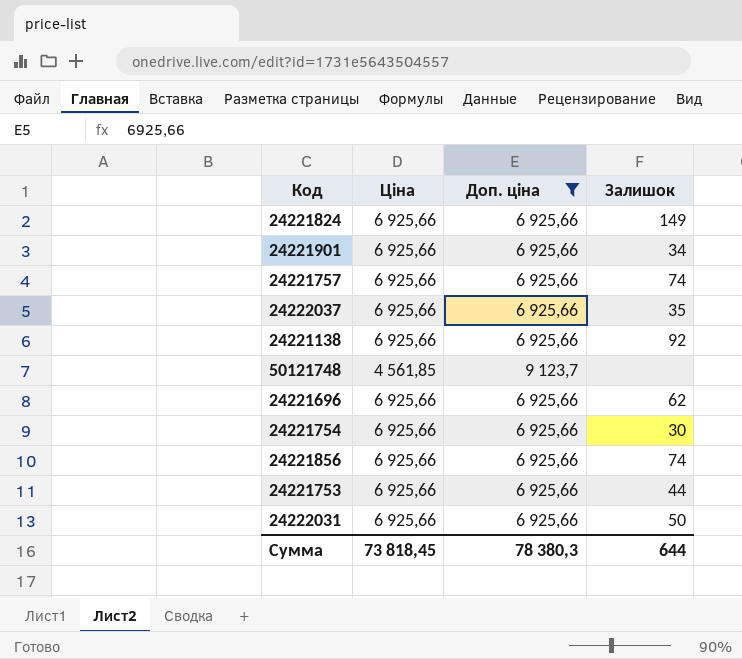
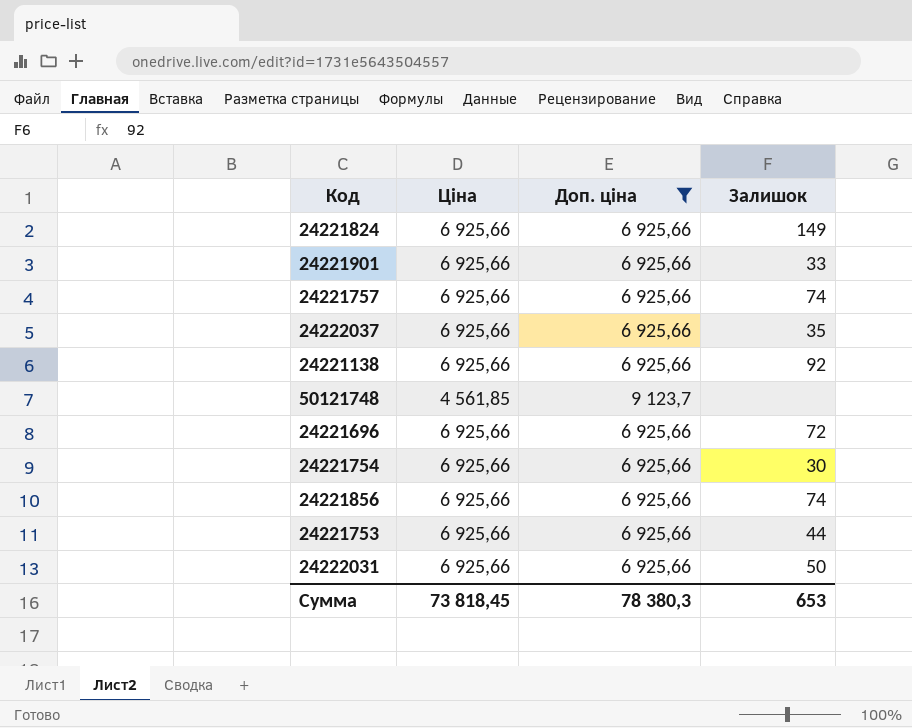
24221901 | Залишок: 34 -> 33
24221696 | Залишок: 62 -> 72
Сумма | Залишок: 644 -> 653

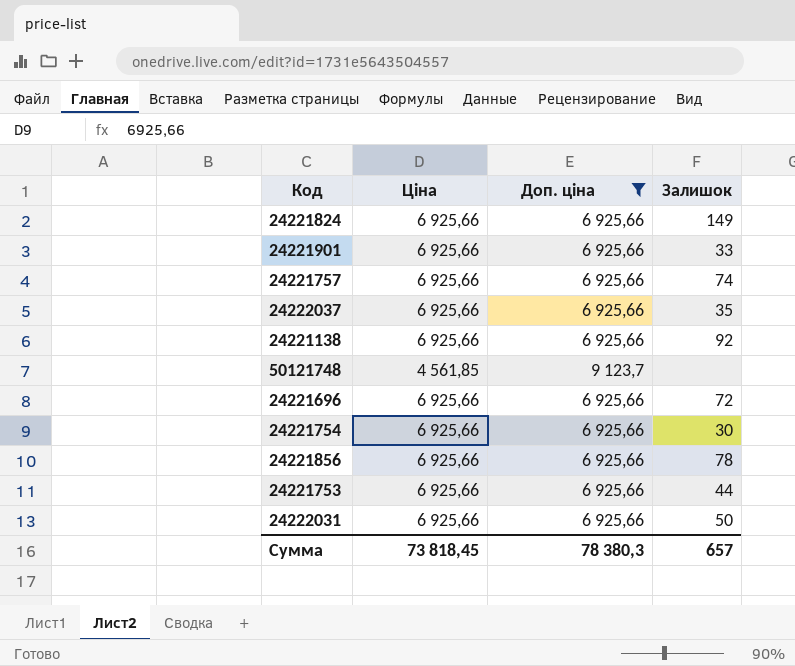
24221856 | Залишок: 74 -> 78
Сумма | Залишок: 653 -> 657

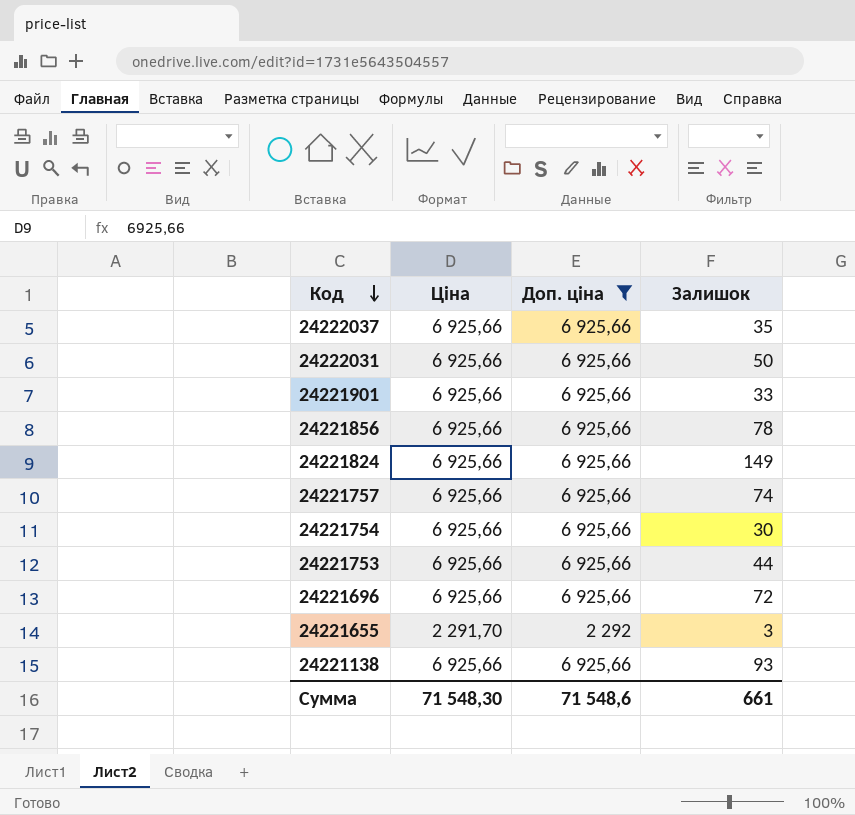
row order: none -> Код descending
row 50121748: 4 561,85 | 9 123,7 | none -> none
row 24221655: none -> 2 291,70 | 2 292 | 3
24221138 | Залишок: 92 -> 93
Сумма | Ціна: 73 818,45 -> 71 548,30
Сумма | Доп. ціна: 78 380,3 -> 71 548,6
Сумма | Залишок: 657 -> 661

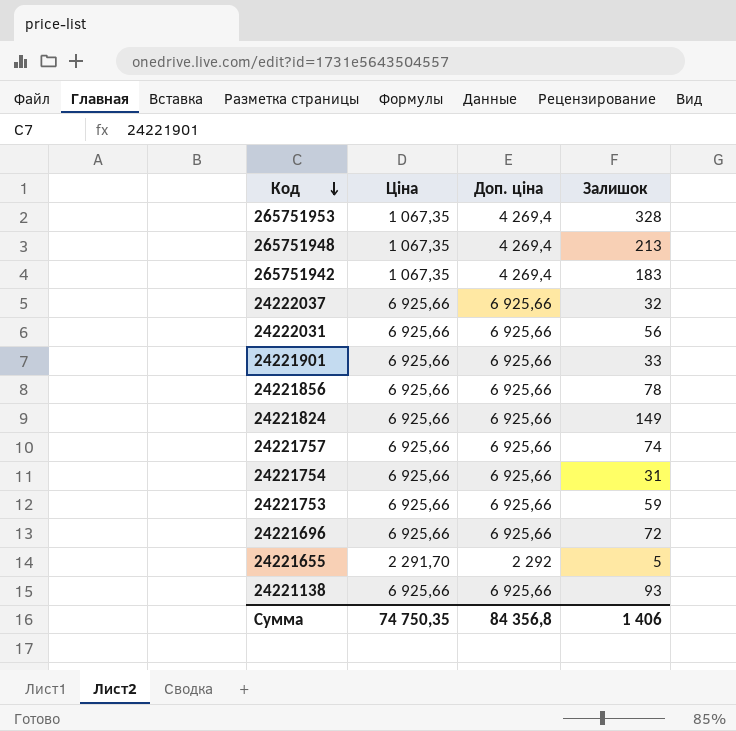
filter: Доп. ціна != 4 269,4 -> none
24222037 | Залишок: 35 -> 32
24222031 | Залишок: 50 -> 56
24221754 | Залишок: 30 -> 31
24221753 | Залишок: 44 -> 59
24221655 | Залишок: 3 -> 5
Сумма | Ціна: 71 548,30 -> 74 750,35
Сумма | Доп. ціна: 71 548,6 -> 84 356,8
Сумма | Залишок: 661 -> 1 406

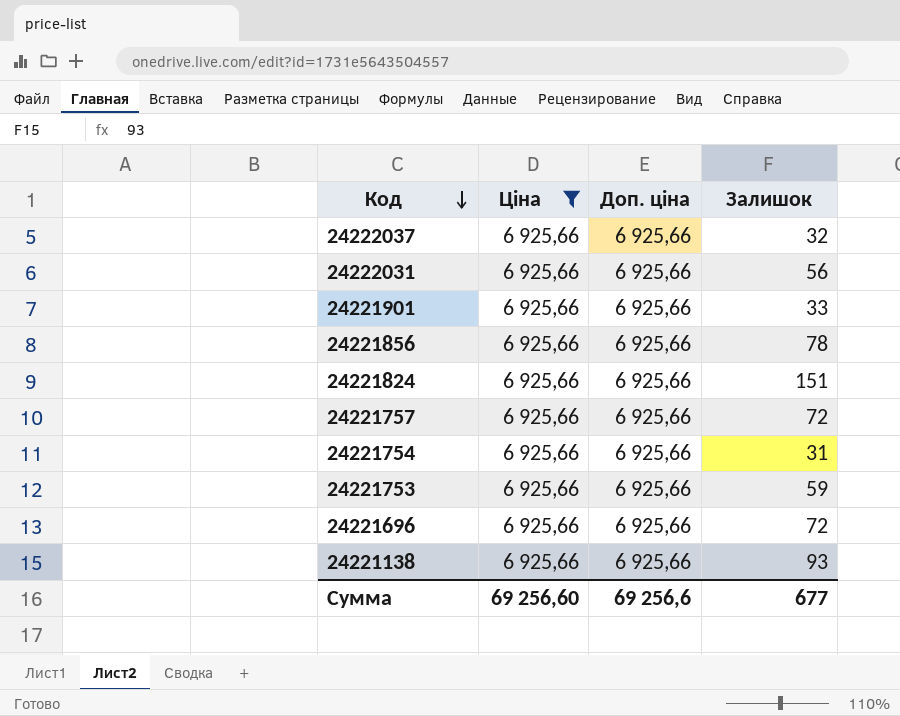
filter: none -> Ціна = 6 925,66
24221824 | Залишок: 149 -> 151
24221757 | Залишок: 74 -> 72
Сумма | Ціна: 74 750,35 -> 69 256,60
Сумма | Доп. ціна: 84 356,8 -> 69 256,6
Сумма | Залишок: 1 406 -> 677

